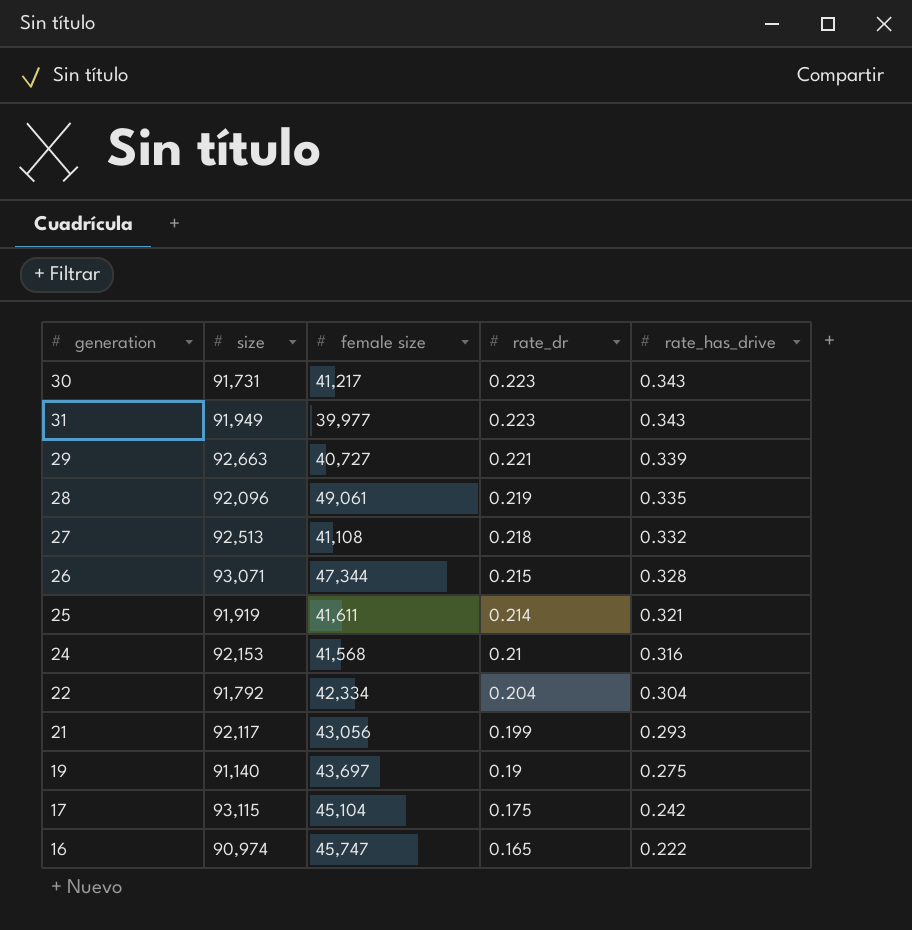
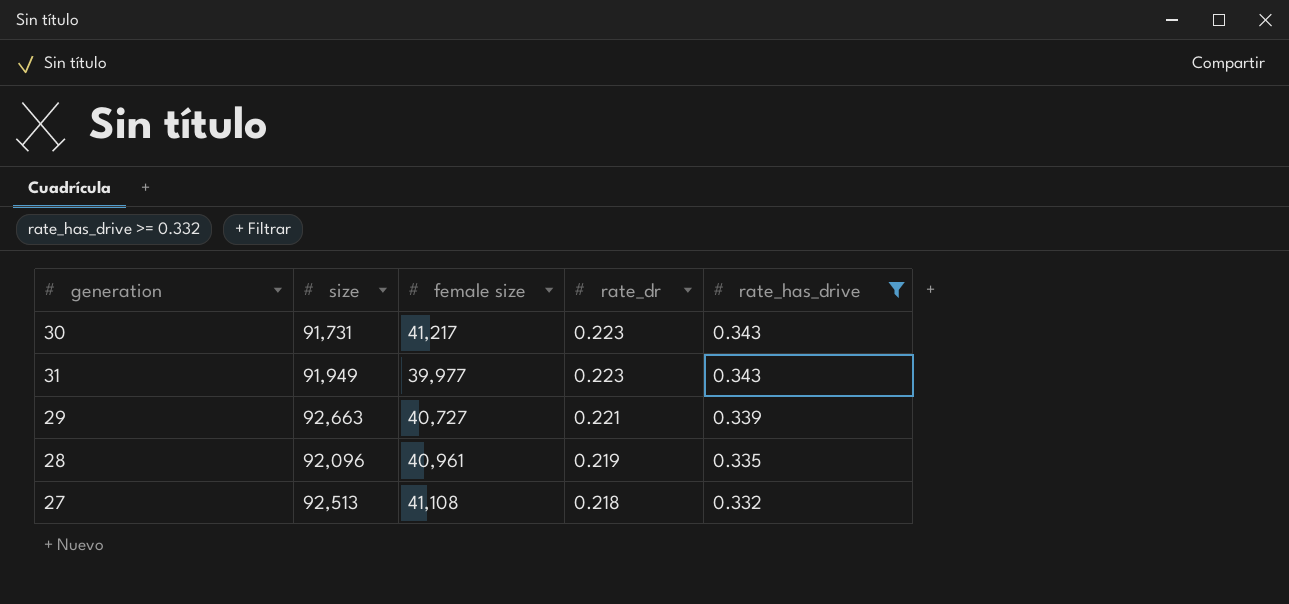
filter: none -> rate_has_drive >= 0.332
28 | female size: 49,061 -> 40,961

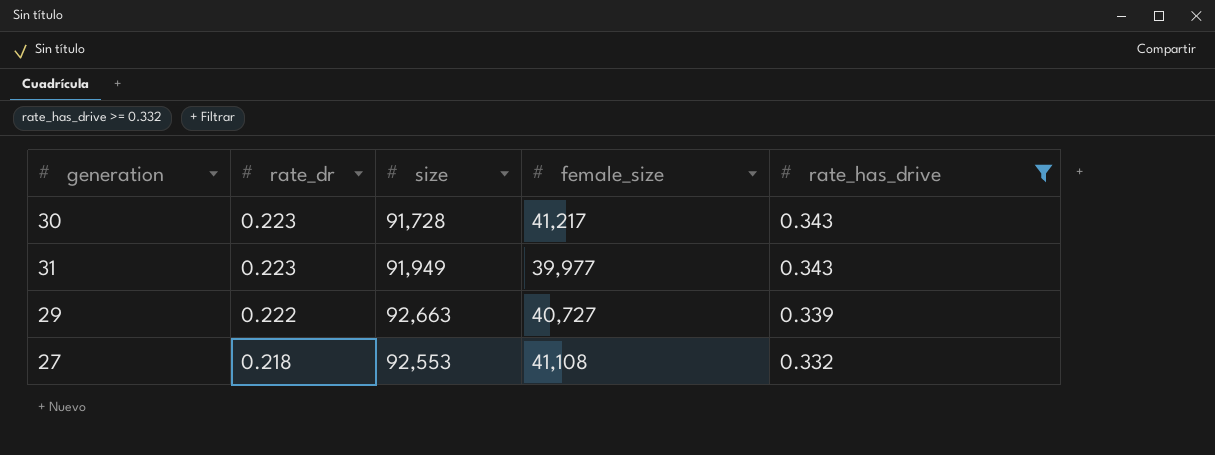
column rate_dr | position: 4 -> 2
column name: female size -> female_size
row 28: 92,096 | 40,961 | 0.219 | 0.335 -> none
30 | size: 91,731 -> 91,728
29 | rate_dr: 0.221 -> 0.222
27 | size: 92,513 -> 92,553

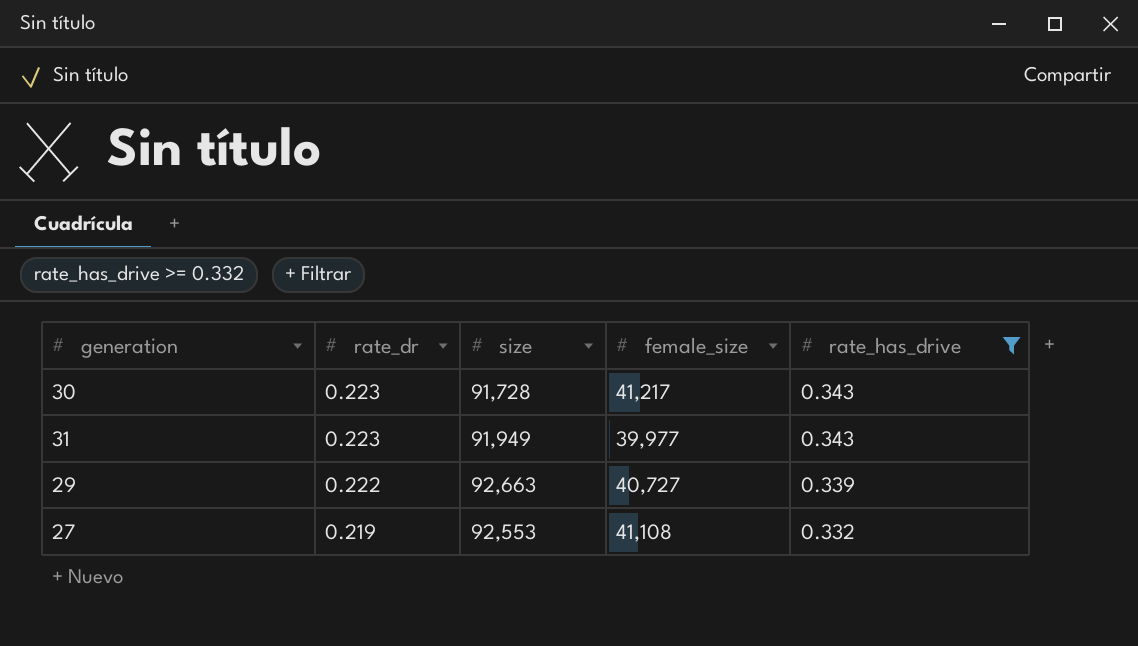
27 | rate_dr: 0.218 -> 0.219

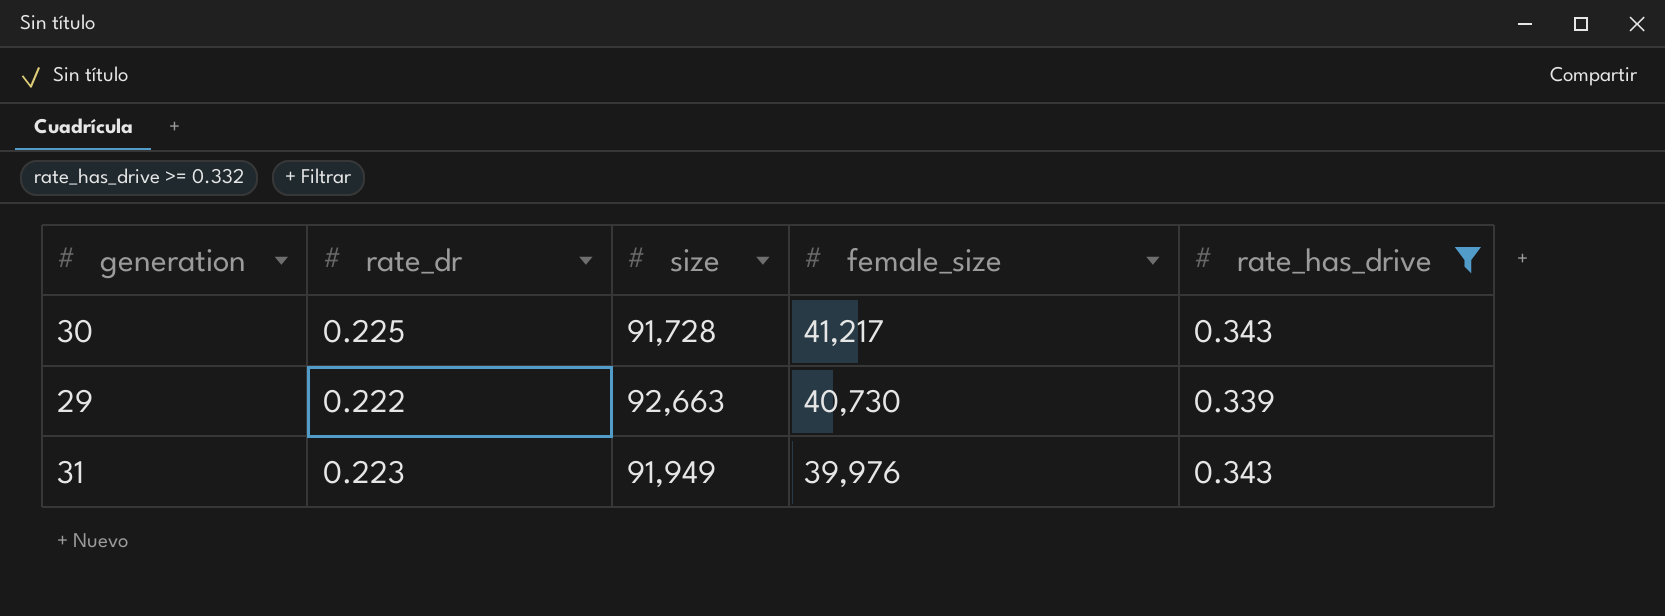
row order: rate_dr descending -> female_size descending
row 27: 0.219 | 92,553 | 41,108 | 0.332 -> none
30 | rate_dr: 0.223 -> 0.225
29 | female_size: 40,727 -> 40,730
31 | female_size: 39,977 -> 39,976

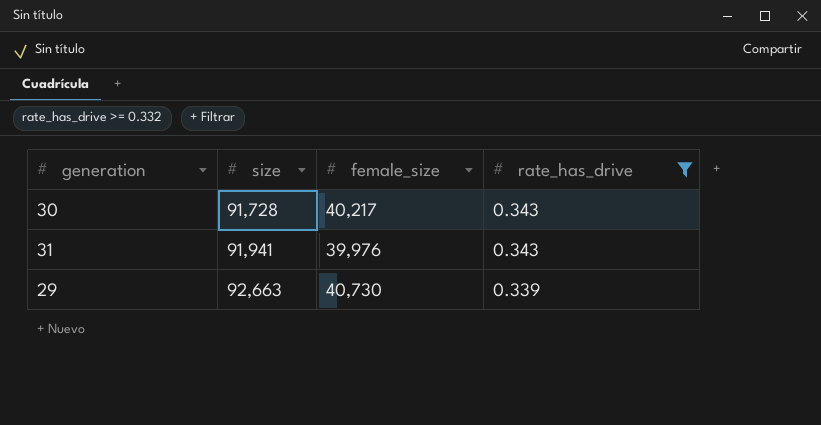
row order: female_size descending -> size ascending
column rate_dr | position: 2 -> none
30 | female_size: 41,217 -> 40,217
31 | size: 91,949 -> 91,941

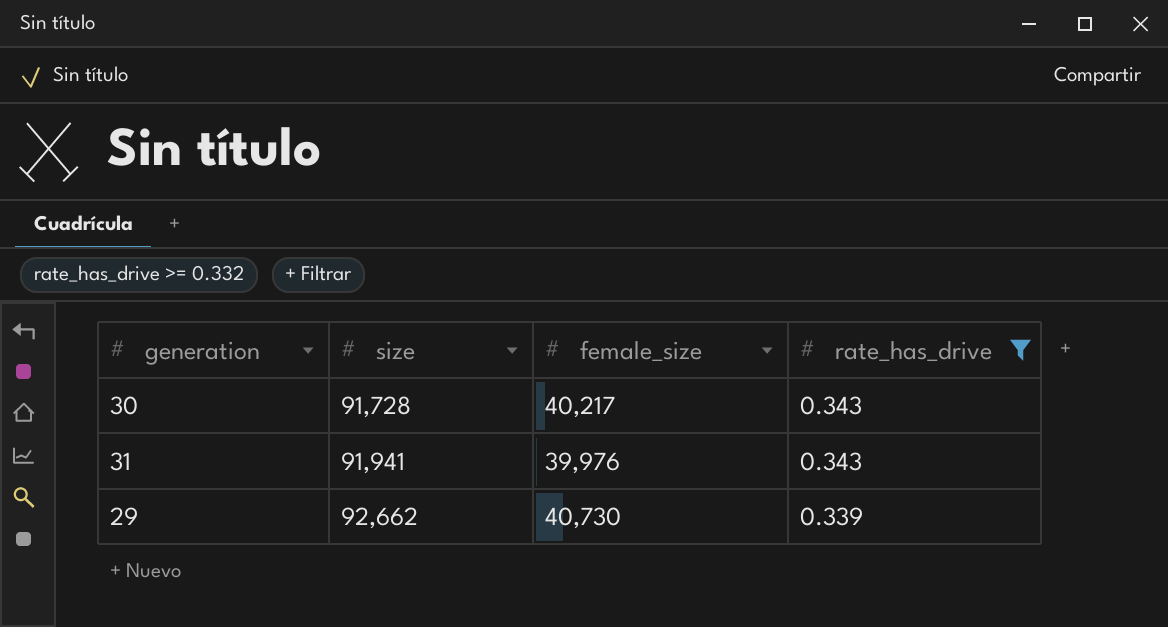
29 | size: 92,663 -> 92,662

